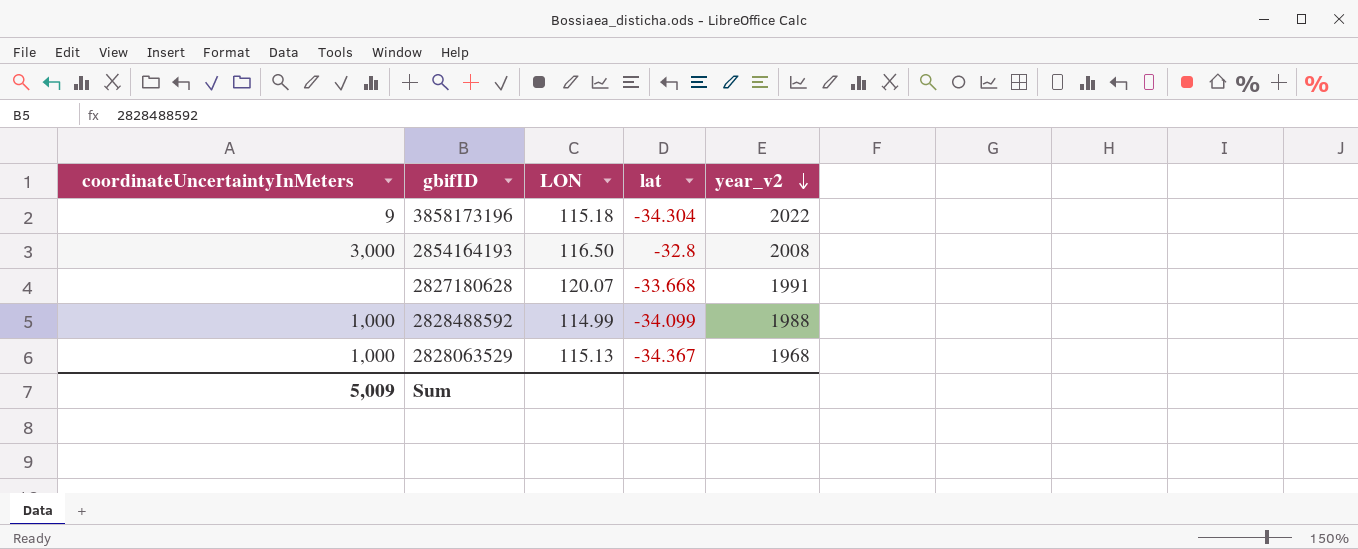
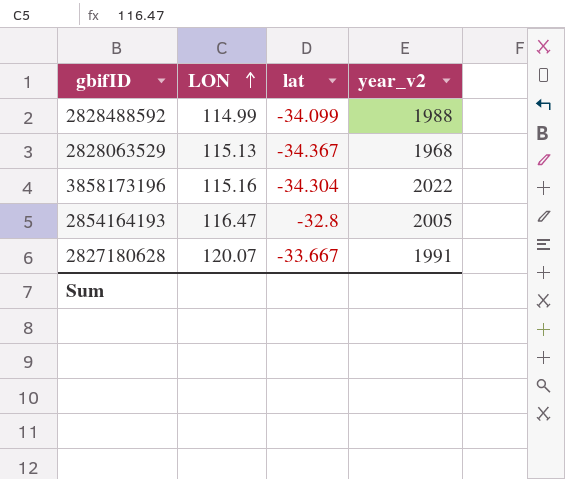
row order: year_v2 descending -> LON ascending
column coordinateUncertaintyInMeters | position: 1 -> none
3858173196 | LON: 115.18 -> 115.16
2854164193 | LON: 116.50 -> 116.47
2854164193 | year_v2: 2008 -> 2005
2827180628 | lat: -33.668 -> -33.667

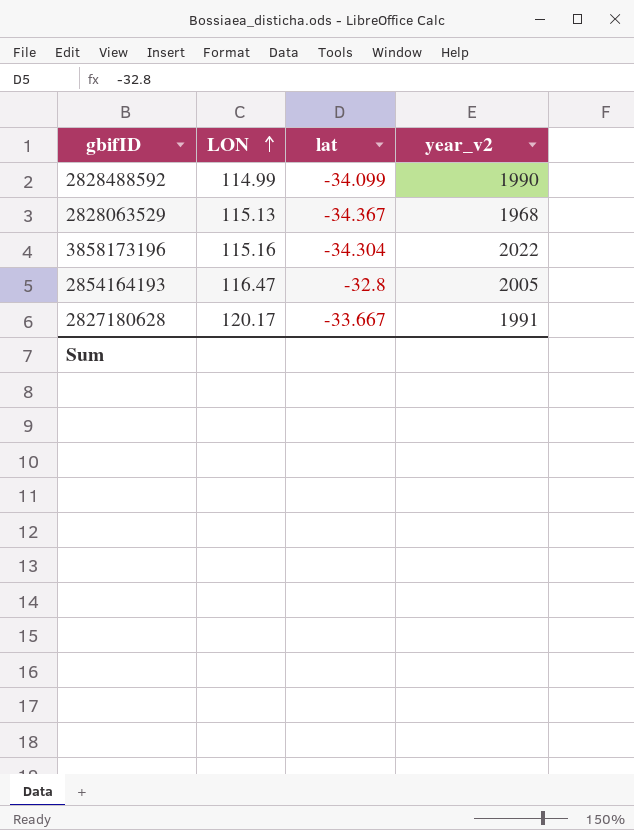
2828488592 | year_v2: 1988 -> 1990
2827180628 | LON: 120.07 -> 120.17

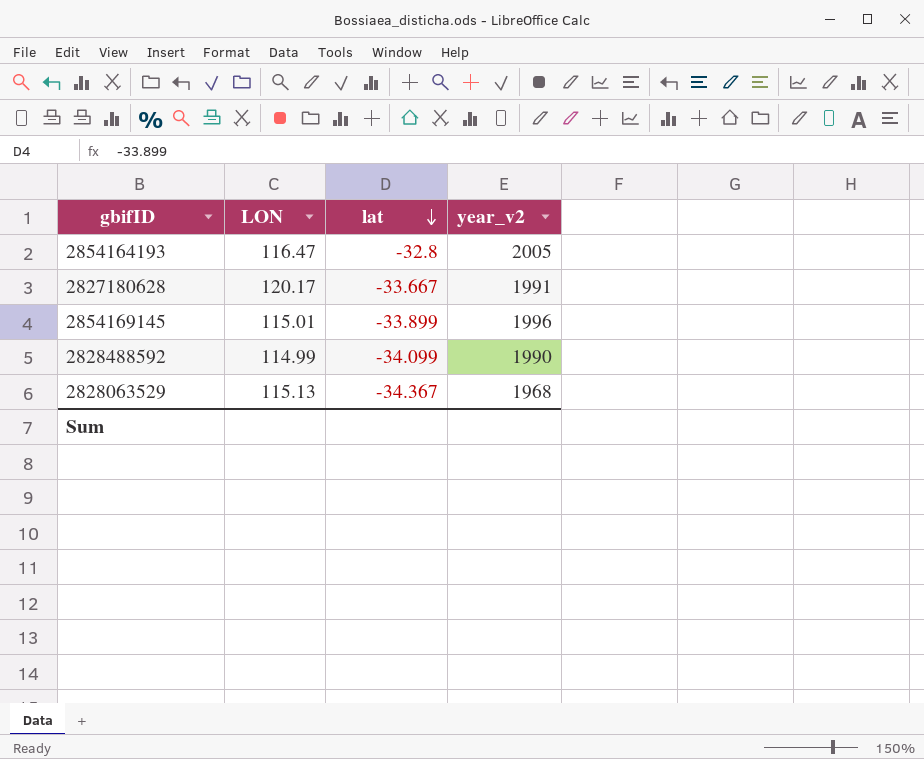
row order: LON ascending -> lat descending
row 3858173196: 115.16 | -34.304 | 2022 -> none
row 2854169145: none -> 115.01 | -33.899 | 1996

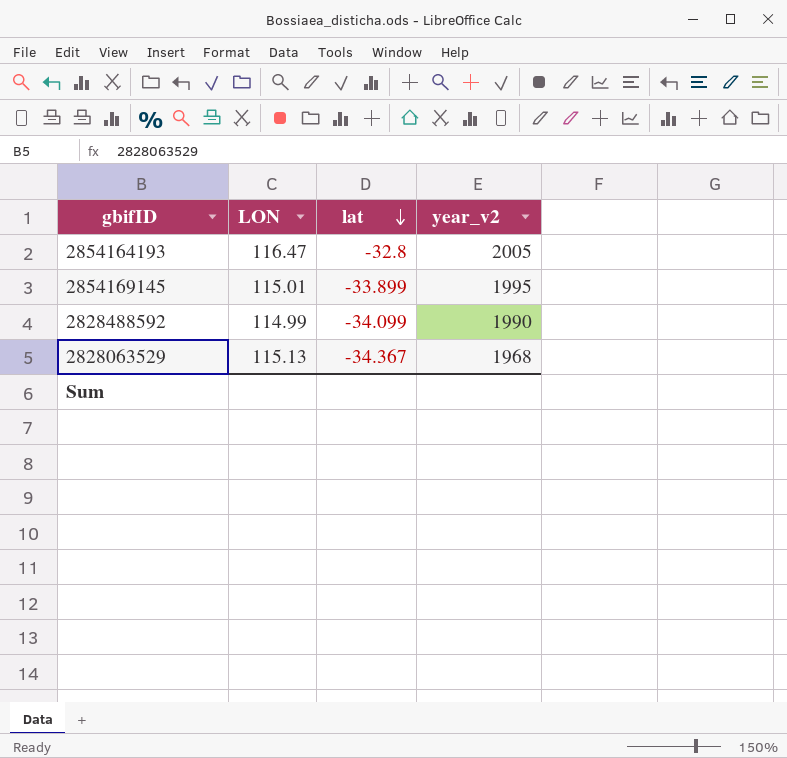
row 2827180628: 120.17 | -33.667 | 1991 -> none
2854169145 | year_v2: 1996 -> 1995

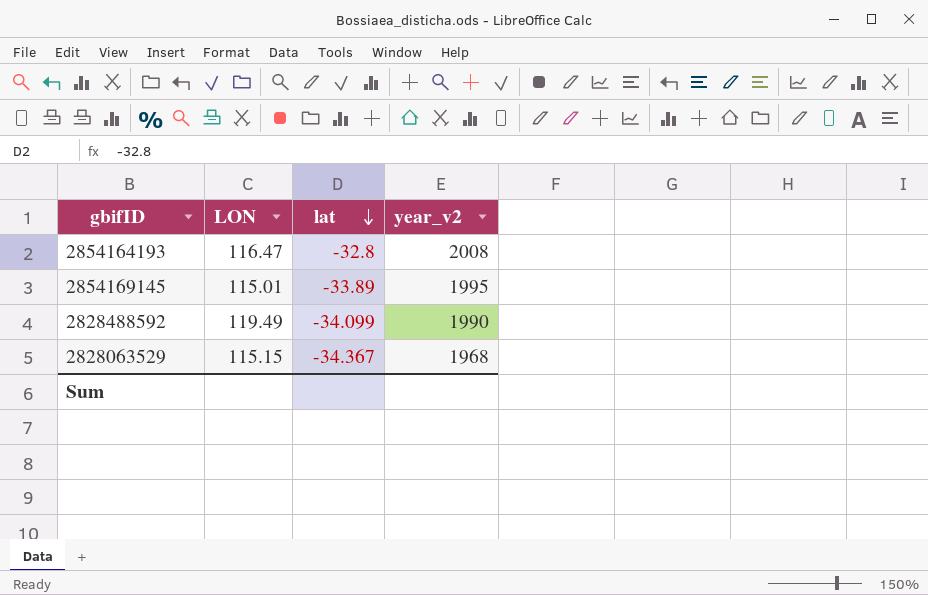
2854164193 | year_v2: 2005 -> 2008
2854169145 | lat: -33.899 -> -33.89
2828488592 | LON: 114.99 -> 119.49
2828063529 | LON: 115.13 -> 115.15

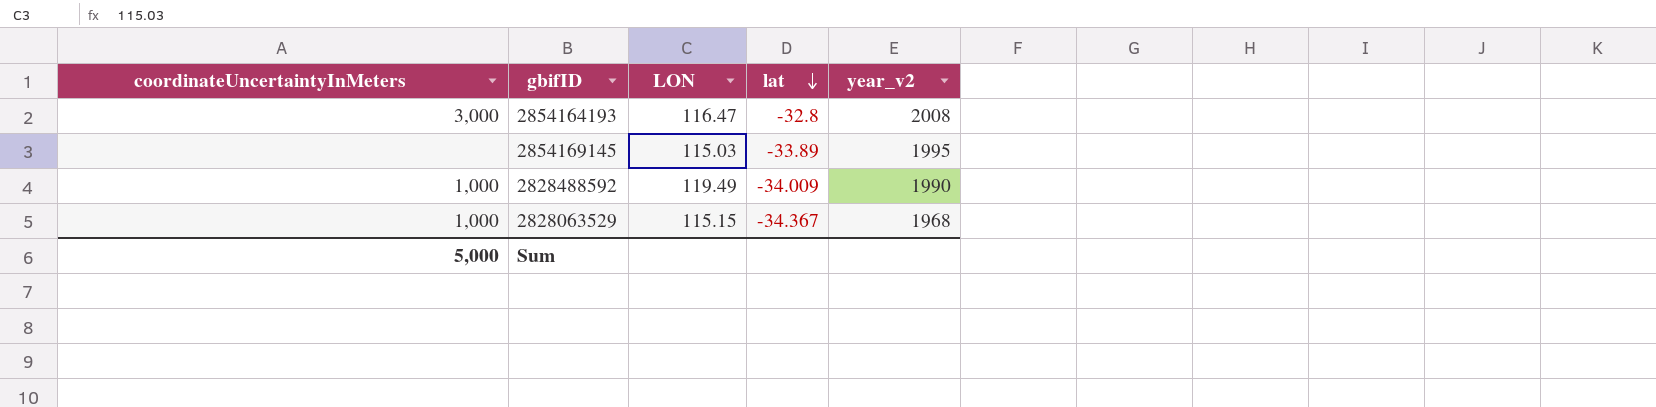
column coordinateUncertaintyInMeters | position: none -> 1
2854169145 | LON: 115.01 -> 115.03
2828488592 | lat: -34.099 -> -34.009

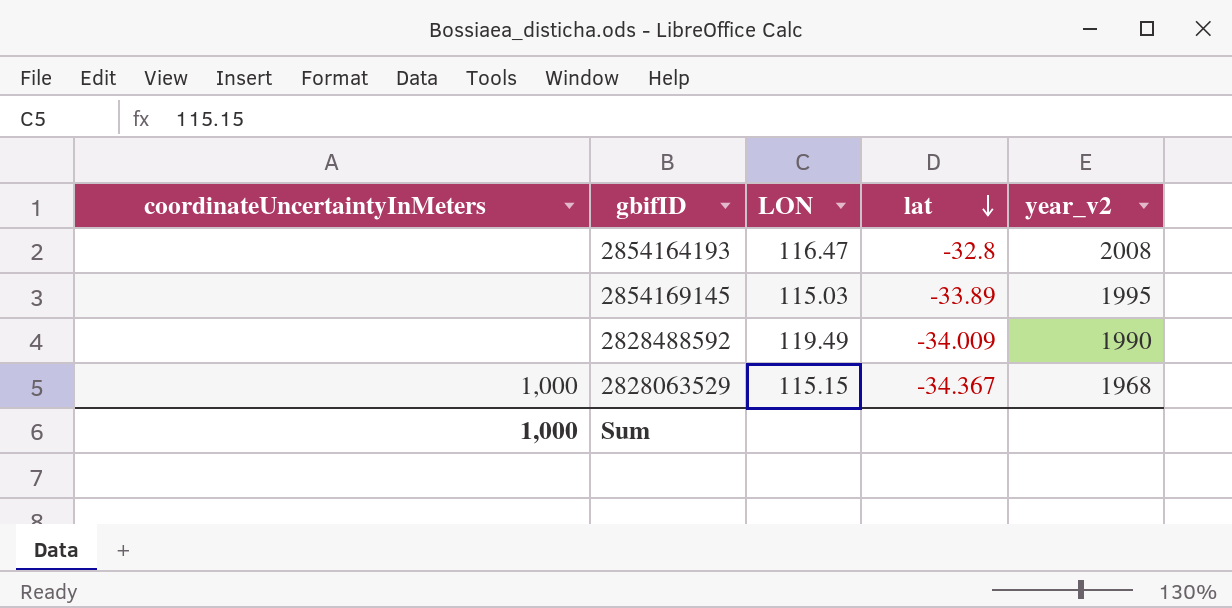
2854164193 | coordinateUncertaintyInMeters: 3,000 -> none
2828488592 | coordinateUncertaintyInMeters: 1,000 -> none
Sum | coordinateUncertaintyInMeters: 5,000 -> 1,000

